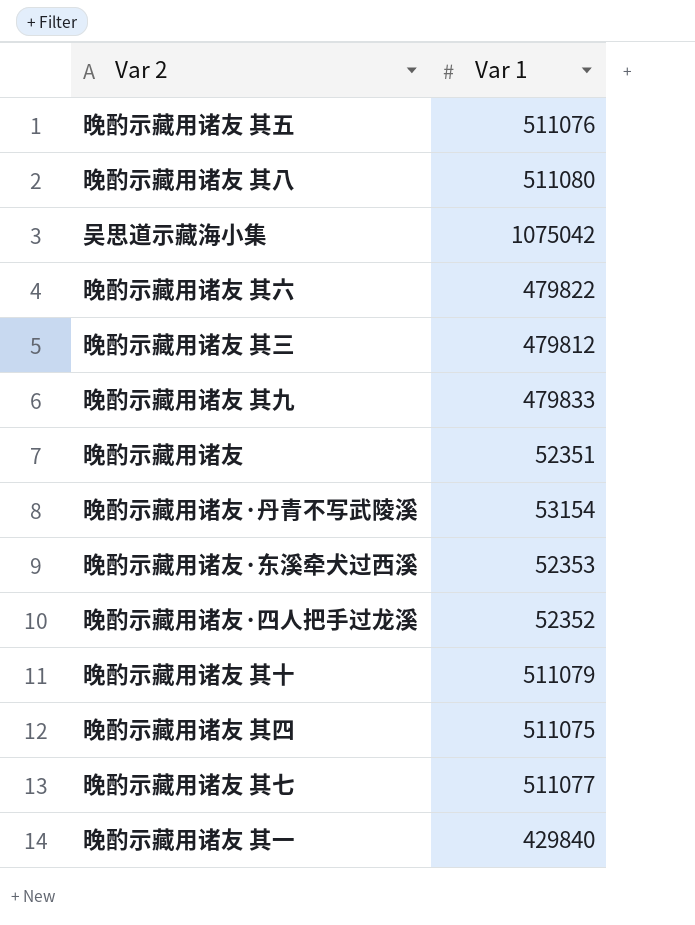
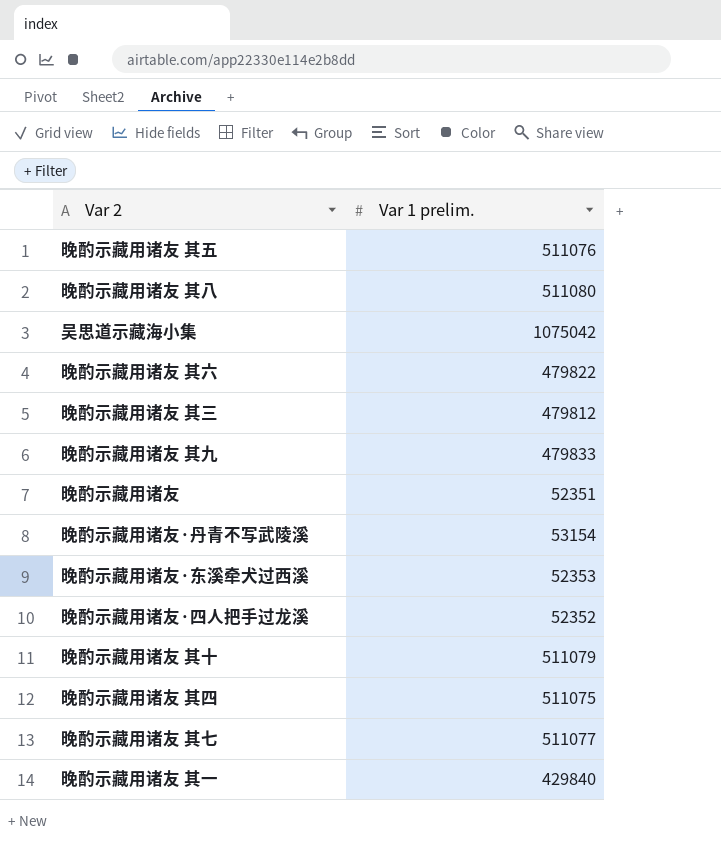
column name: Var 1 -> Var 1 prelim.

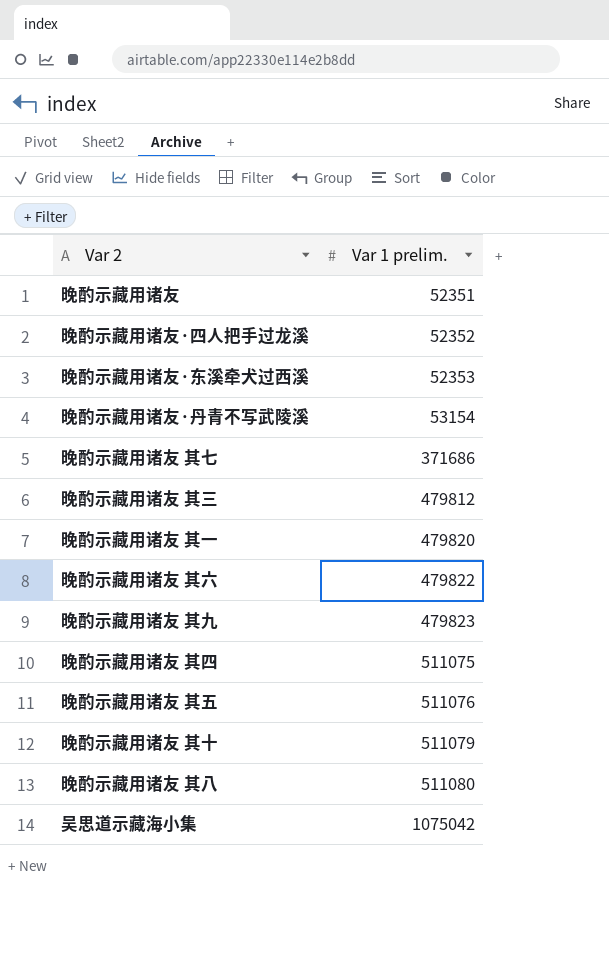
row order: none -> Var 1 prelim. ascending
晚酌示藏用诸友 其七 | Var 1 prelim.: 511077 -> 371686
晚酌示藏用诸友 其一 | Var 1 prelim.: 429840 -> 479820
晚酌示藏用诸友 其九 | Var 1 prelim.: 479833 -> 479823

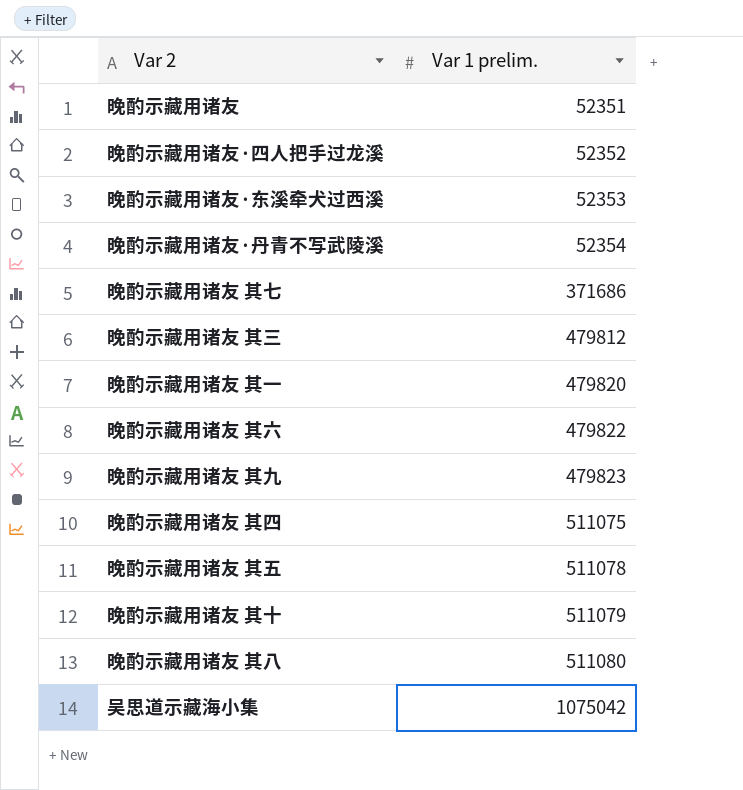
晚酌示藏用诸友·丹青不写武陵溪 | Var 1 prelim.: 53154 -> 52354
晚酌示藏用诸友 其五 | Var 1 prelim.: 511076 -> 511078

